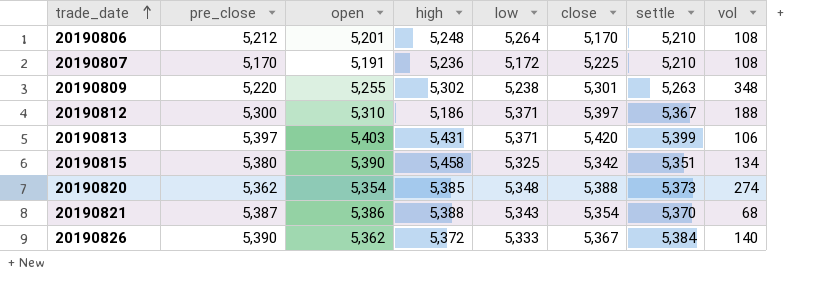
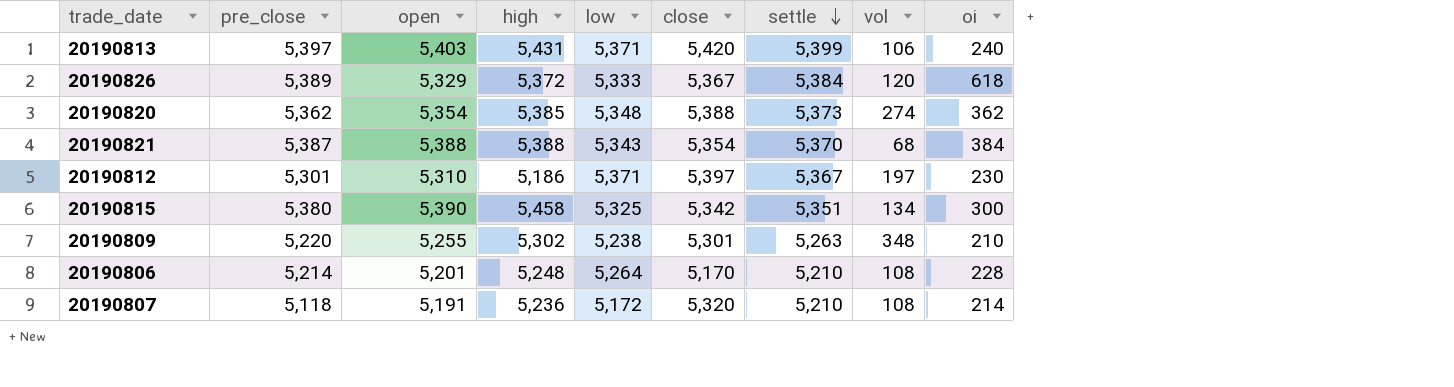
row order: trade_date ascending -> settle descending
column oi | position: none -> 9
20190826 | pre_close: 5,390 -> 5,389
20190826 | open: 5,362 -> 5,329
20190826 | vol: 140 -> 120
20190821 | open: 5,386 -> 5,388
20190812 | pre_close: 5,300 -> 5,301
20190812 | vol: 188 -> 197
20190806 | pre_close: 5,212 -> 5,214
20190807 | pre_close: 5,170 -> 5,118
20190807 | close: 5,225 -> 5,320

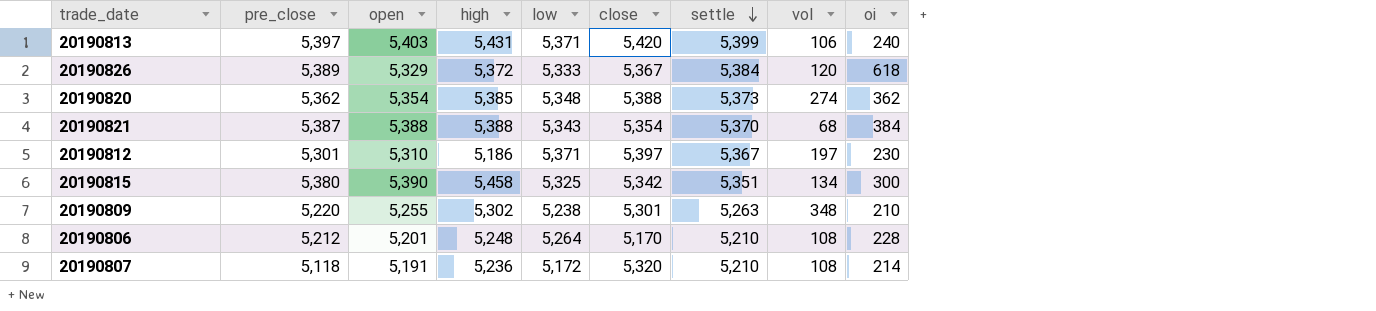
20190806 | pre_close: 5,214 -> 5,212

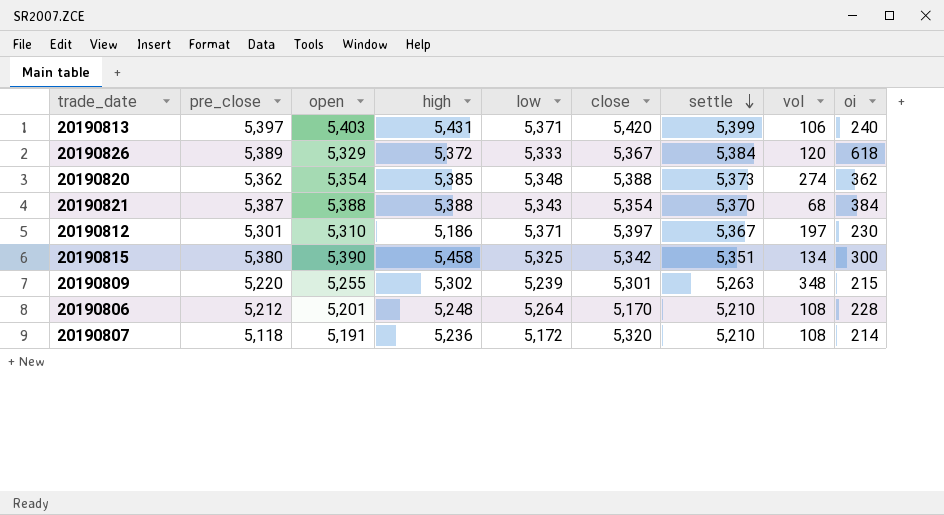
20190809 | low: 5,238 -> 5,239
20190809 | oi: 210 -> 215

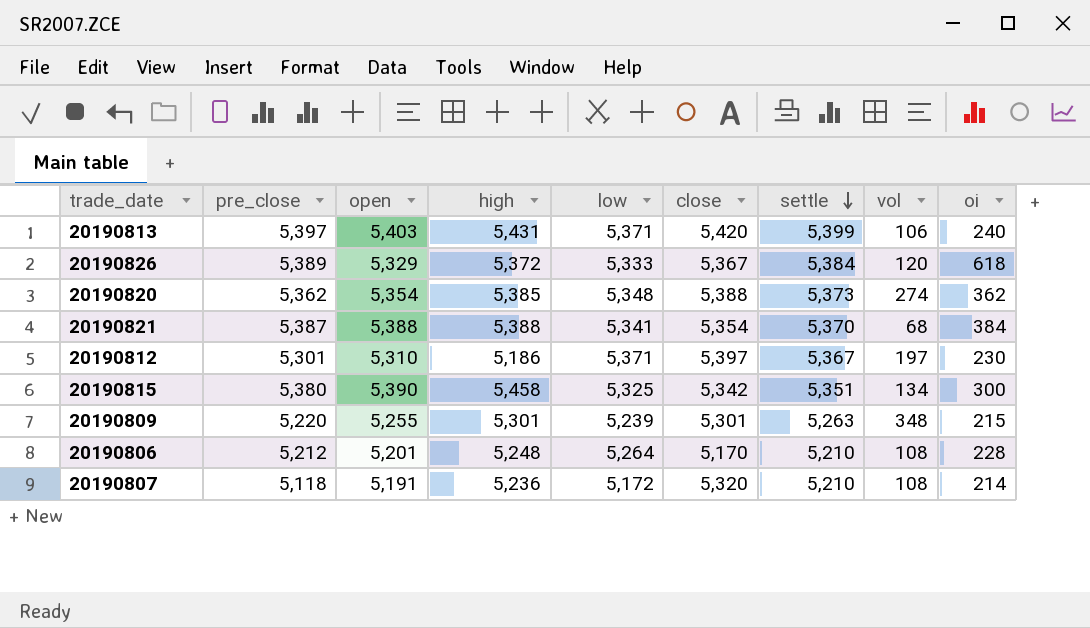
20190821 | low: 5,343 -> 5,341
20190809 | high: 5,302 -> 5,301

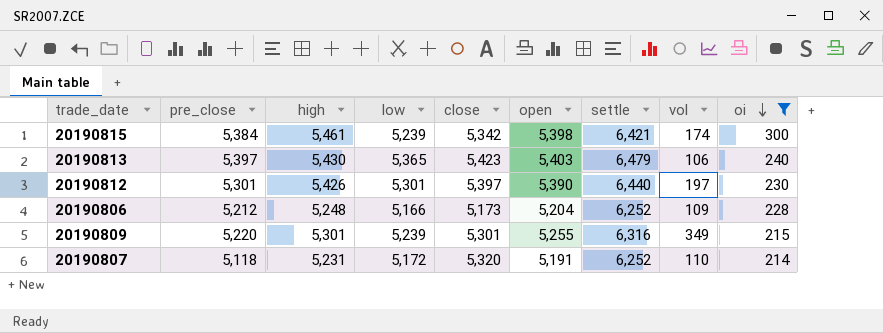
filter: none -> oi <= 300
row order: settle descending -> oi descending
column open | position: 3 -> 6
20190815 | pre_close: 5,380 -> 5,384
20190815 | high: 5,458 -> 5,461
20190815 | low: 5,325 -> 5,239
20190815 | open: 5,390 -> 5,398
20190815 | settle: 5,351 -> 6,421
20190815 | vol: 134 -> 174
20190813 | high: 5,431 -> 5,430
20190813 | low: 5,371 -> 5,365
20190813 | close: 5,420 -> 5,423
20190813 | settle: 5,399 -> 6,479
20190812 | high: 5,186 -> 5,426
20190812 | low: 5,371 -> 5,301
20190812 | open: 5,310 -> 5,390
20190812 | settle: 5,367 -> 6,440
20190806 | low: 5,264 -> 5,166
20190806 | close: 5,170 -> 5,173
20190806 | open: 5,201 -> 5,204
20190806 | settle: 5,210 -> 6,252
20190806 | vol: 108 -> 109
20190809 | settle: 5,263 -> 6,316
20190809 | vol: 348 -> 349
20190807 | high: 5,236 -> 5,231
20190807 | settle: 5,210 -> 6,252
20190807 | vol: 108 -> 110

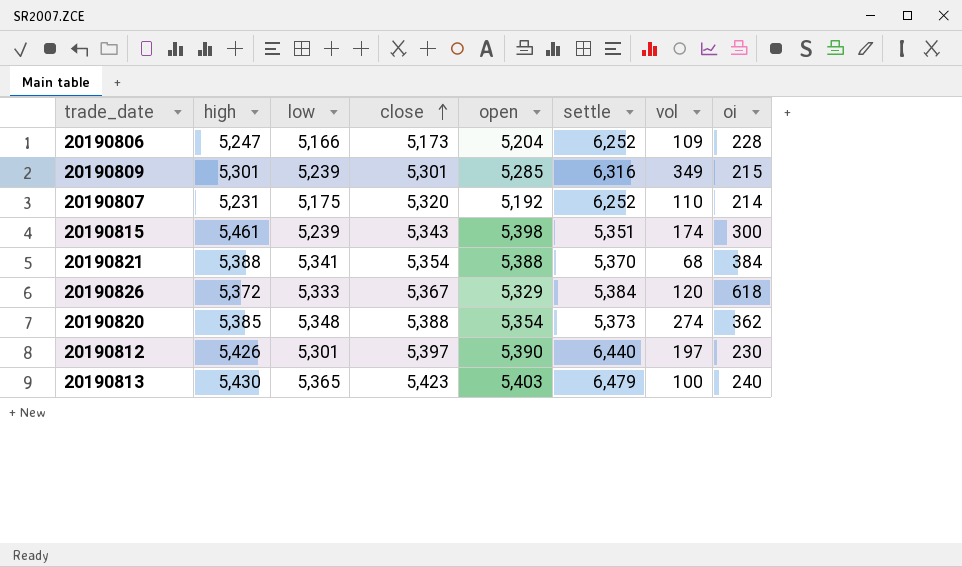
filter: oi <= 300 -> none
row order: oi descending -> close ascending
column pre_close | position: 2 -> none
20190806 | high: 5,248 -> 5,247
20190809 | open: 5,255 -> 5,285
20190807 | low: 5,172 -> 5,175
20190807 | open: 5,191 -> 5,192
20190815 | close: 5,342 -> 5,343
20190815 | settle: 6,421 -> 5,351
20190813 | vol: 106 -> 100

